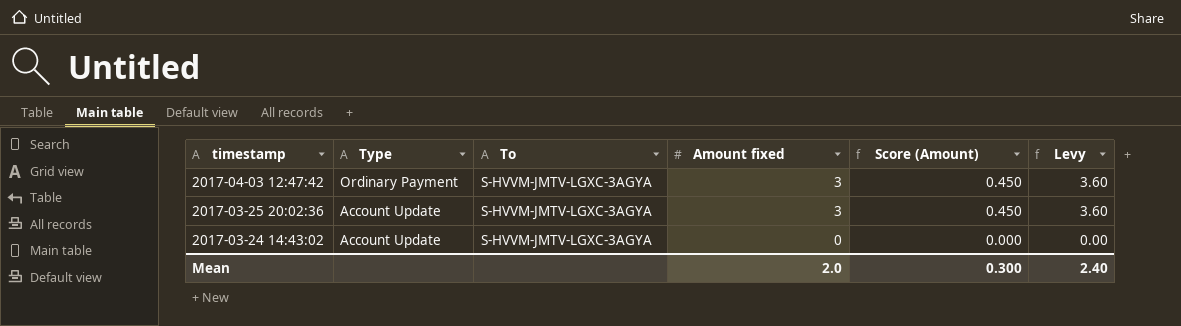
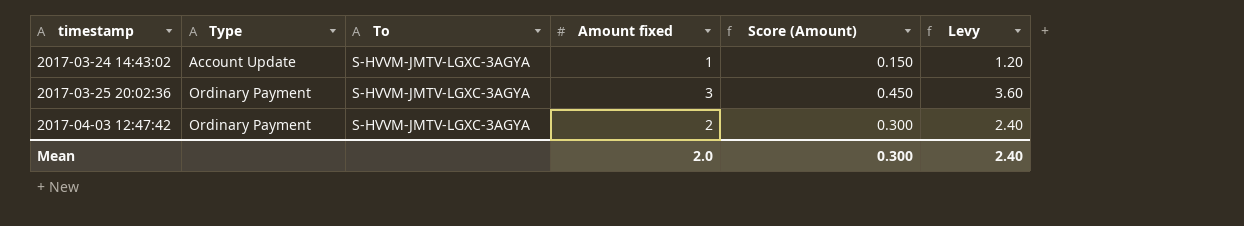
row order: timestamp descending -> timestamp ascending
2017-03-24 14:43:02 | Amount fixed: 0 -> 1
2017-03-24 14:43:02 | Score (Amount): 0.000 -> 0.150
2017-03-24 14:43:02 | Levy: 0.00 -> 1.20
2017-03-25 20:02:36 | Type: Account Update -> Ordinary Payment
2017-04-03 12:47:42 | Amount fixed: 3 -> 2
2017-04-03 12:47:42 | Score (Amount): 0.450 -> 0.300
2017-04-03 12:47:42 | Levy: 3.60 -> 2.40

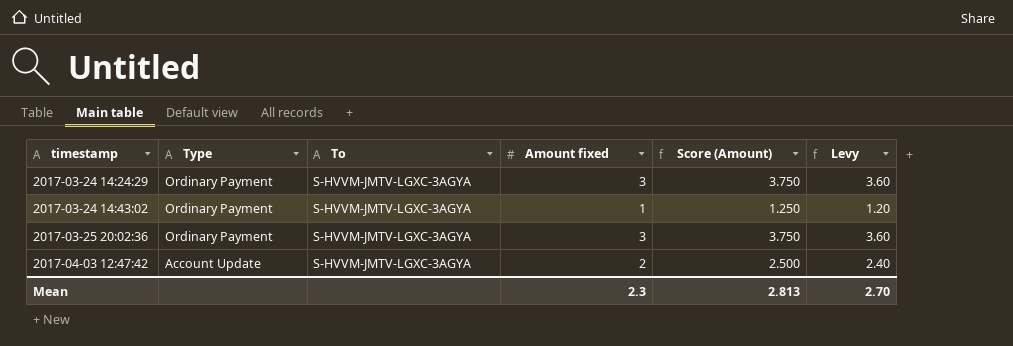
column Score (Amount) | formula: [Amount fixed] * 0.15 -> [Amount fixed] * 1.25
row 2017-03-24 14:24:29: none -> Ordinary Payment | S-HVVM-JMTV-LGXC-3AGYA | 3 | 3.750 | 3.60
2017-03-24 14:43:02 | Type: Account Update -> Ordinary Payment
2017-04-03 12:47:42 | Type: Ordinary Payment -> Account Update
Mean | Amount fixed: 2.0 -> 2.3
Mean | Score (Amount): 0.300 -> 2.813
Mean | Levy: 2.40 -> 2.70

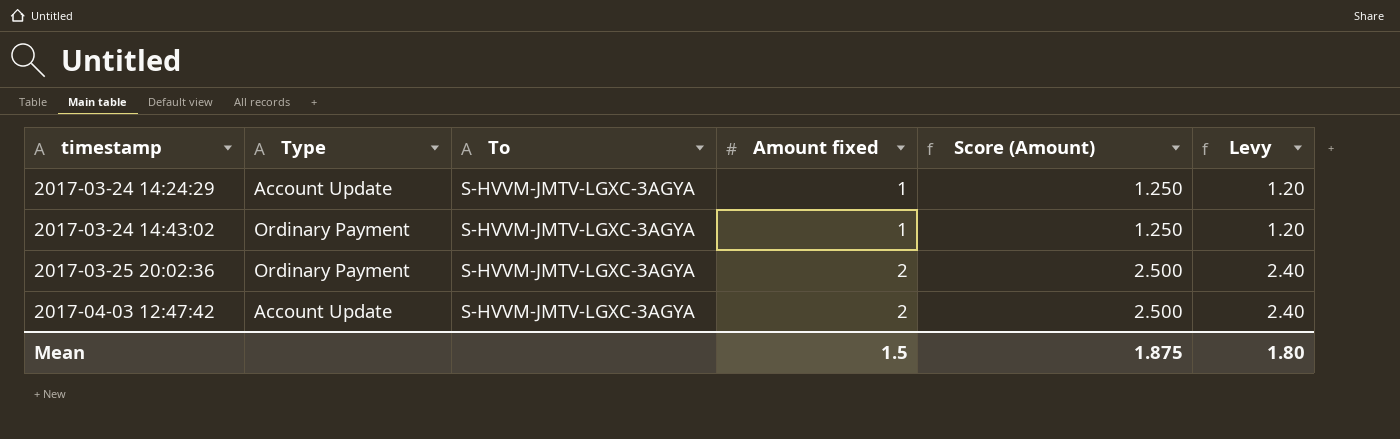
2017-03-24 14:24:29 | Type: Ordinary Payment -> Account Update
2017-03-24 14:24:29 | Amount fixed: 3 -> 1
2017-03-24 14:24:29 | Score (Amount): 3.750 -> 1.250
2017-03-24 14:24:29 | Levy: 3.60 -> 1.20
2017-03-25 20:02:36 | Amount fixed: 3 -> 2
2017-03-25 20:02:36 | Score (Amount): 3.750 -> 2.500
2017-03-25 20:02:36 | Levy: 3.60 -> 2.40
Mean | Amount fixed: 2.3 -> 1.5
Mean | Score (Amount): 2.813 -> 1.875
Mean | Levy: 2.70 -> 1.80

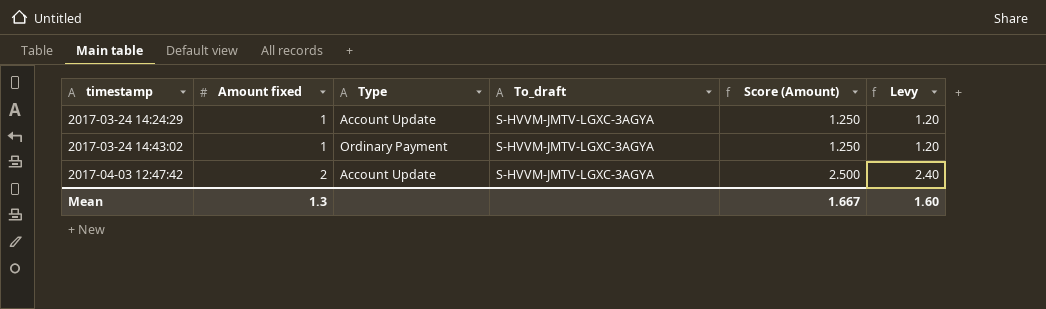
column Amount fixed | position: 4 -> 2
column name: To -> To_draft
row 2017-03-25 20:02:36: Ordinary Payment | S-HVVM-JMTV-LGXC-3AGYA | 2 | 2.500 | 2.40 -> none
Mean | Amount fixed: 1.5 -> 1.3
Mean | Score (Amount): 1.875 -> 1.667
Mean | Levy: 1.80 -> 1.60

